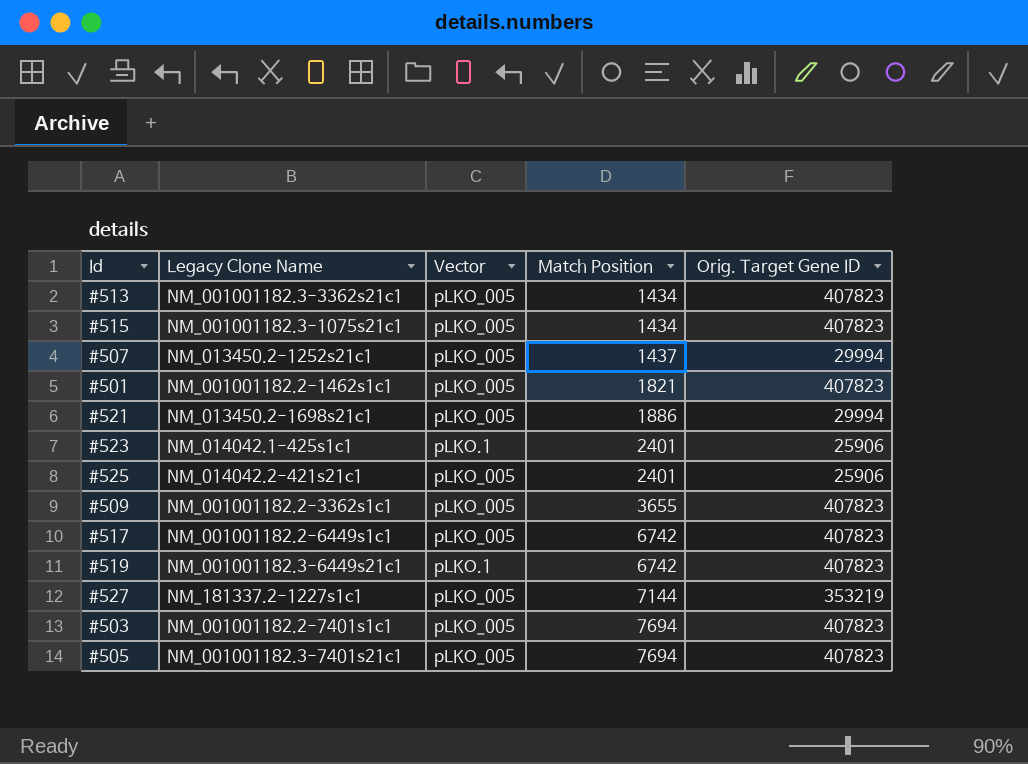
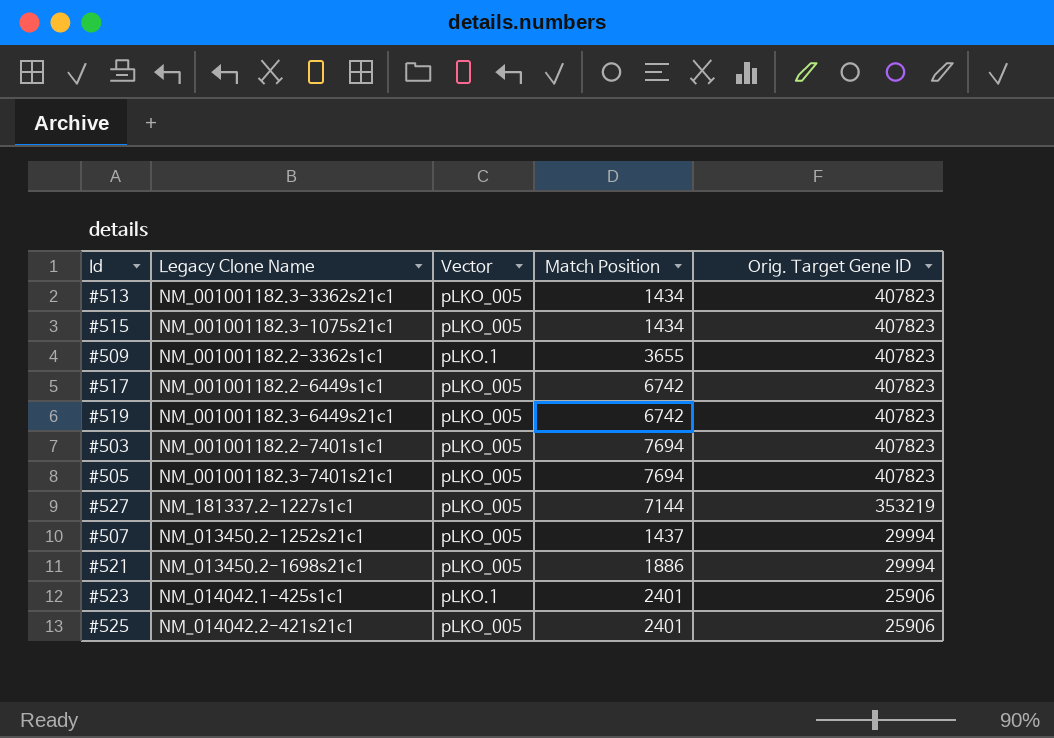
row order: Match Position ascending -> Orig. Target Gene ID descending
row #501: NM_001001182.2-1462s1c1 | pLKO_005 | 1821 | 407823 -> none
#509 | Vector: pLKO_005 -> pLKO.1
#519 | Vector: pLKO.1 -> pLKO_005

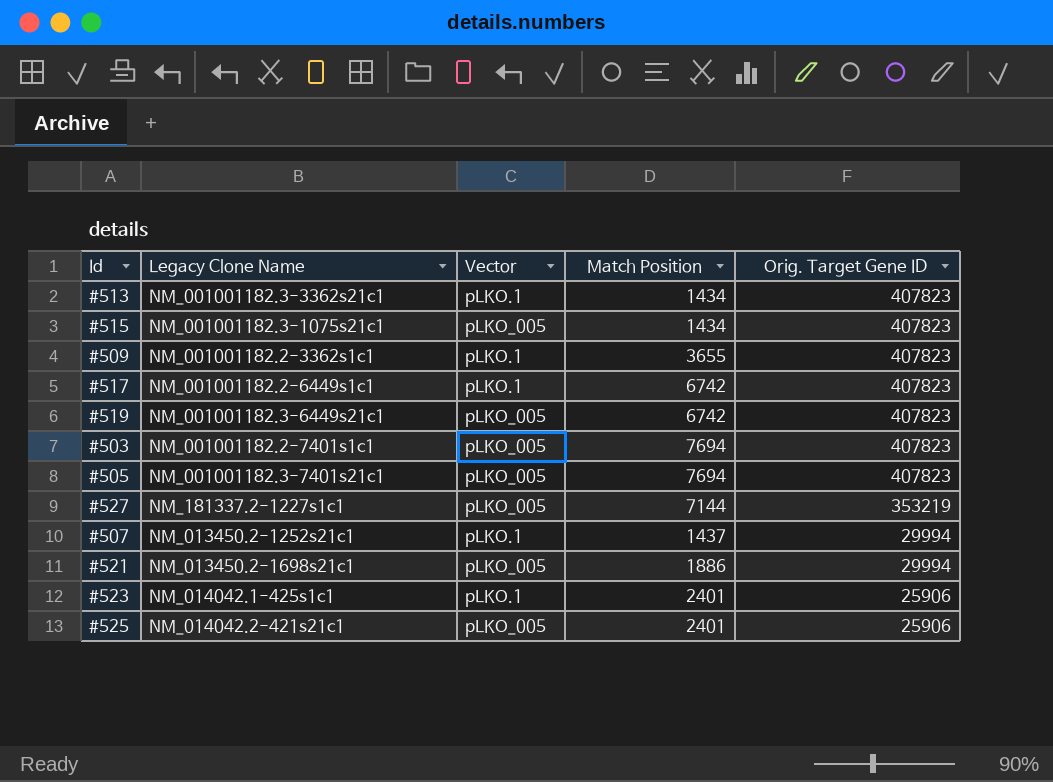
#513 | Vector: pLKO_005 -> pLKO.1
#517 | Vector: pLKO_005 -> pLKO.1
#507 | Vector: pLKO_005 -> pLKO.1

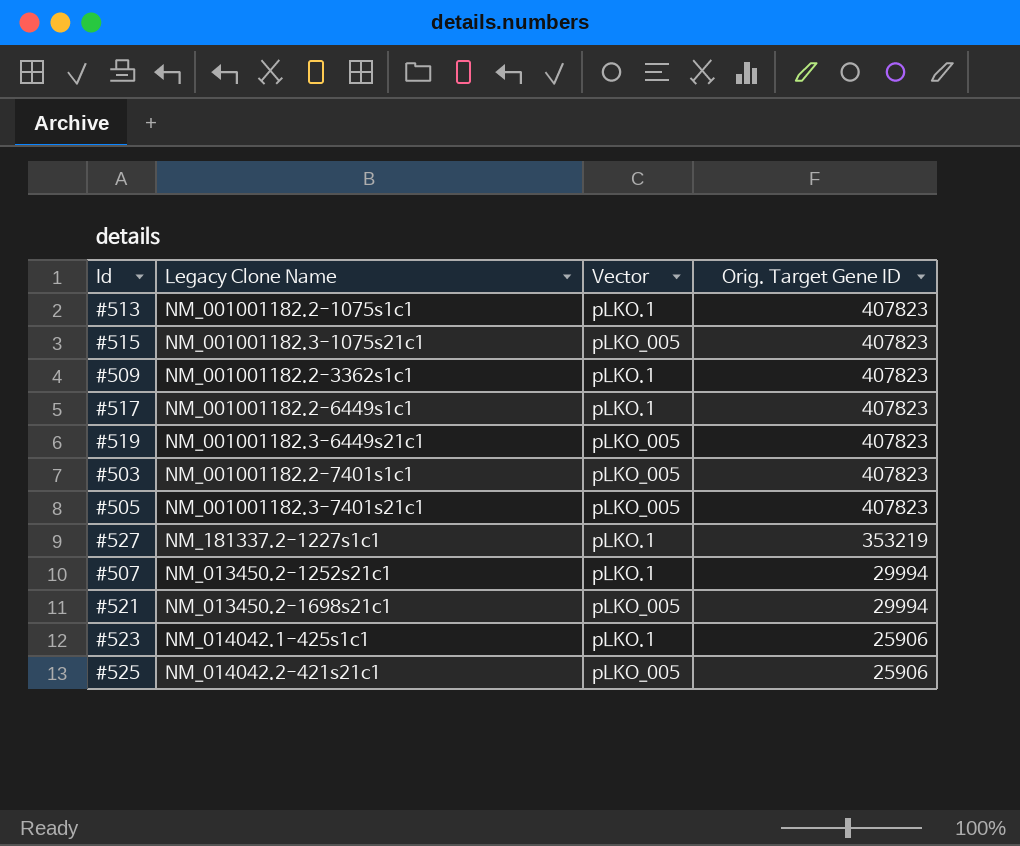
column Match Position | position: 4 -> none
#513 | Legacy Clone Name: NM_001001182.3-3362s21c1 -> NM_001001182.2-1075s1c1
#527 | Vector: pLKO_005 -> pLKO.1

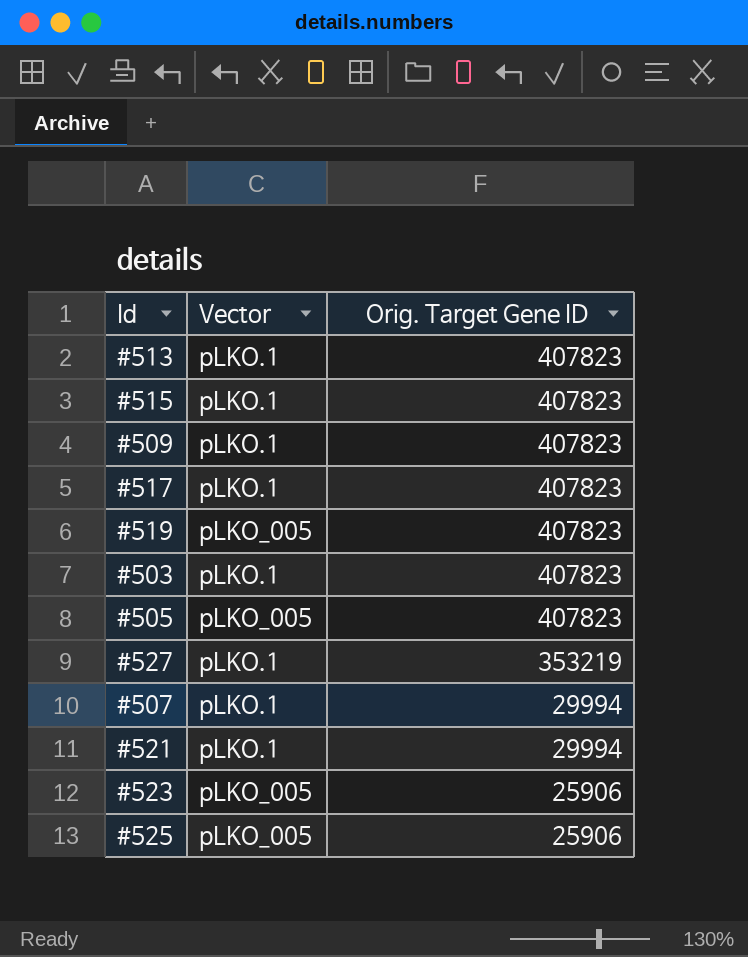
column Legacy Clone Name | position: 2 -> none
#515 | Vector: pLKO_005 -> pLKO.1
#503 | Vector: pLKO_005 -> pLKO.1
#521 | Vector: pLKO_005 -> pLKO.1
#523 | Vector: pLKO.1 -> pLKO_005

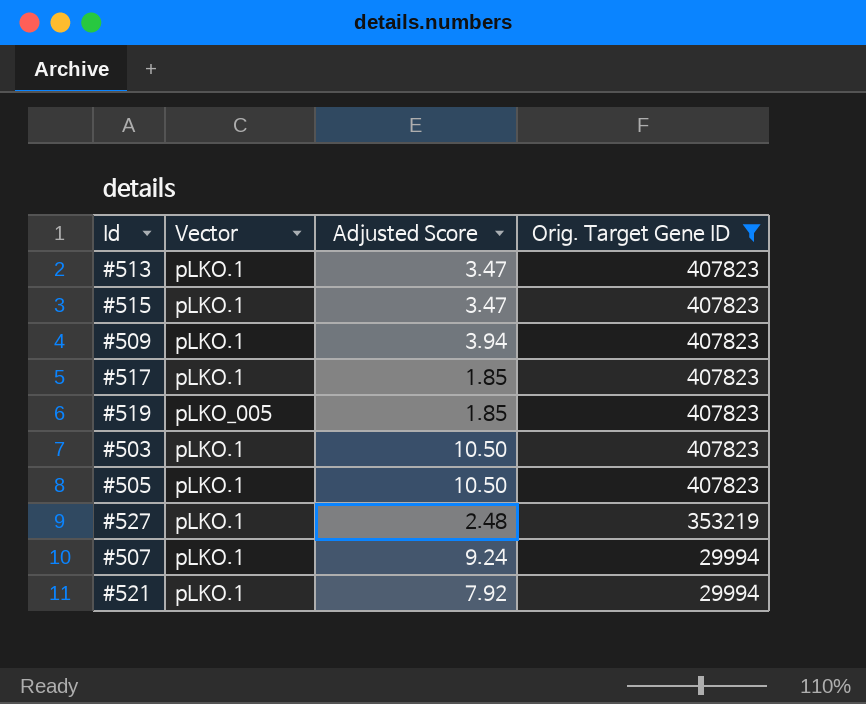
filter: none -> Orig. Target Gene ID != 25906
column Adjusted Score | position: none -> 3
#505 | Vector: pLKO_005 -> pLKO.1

